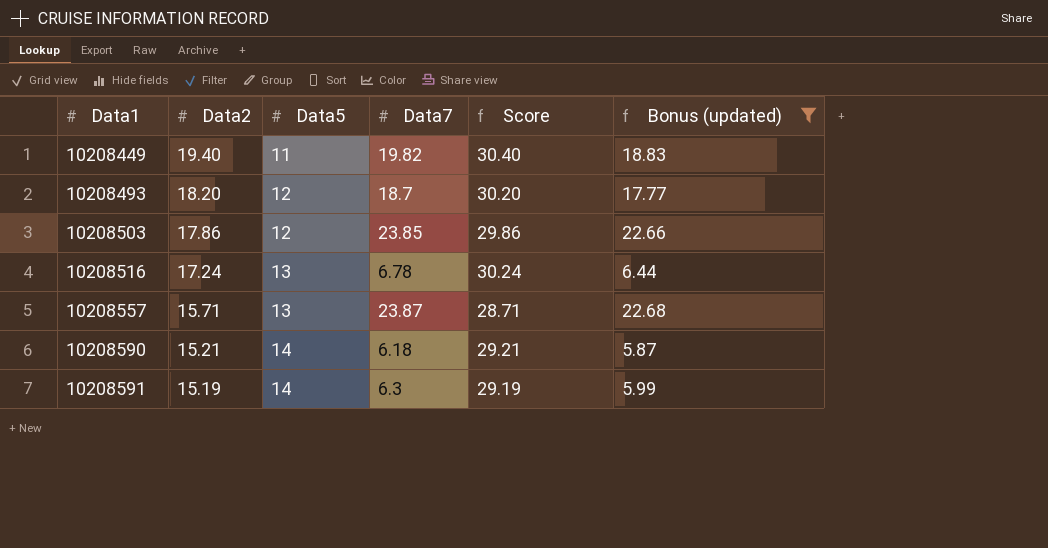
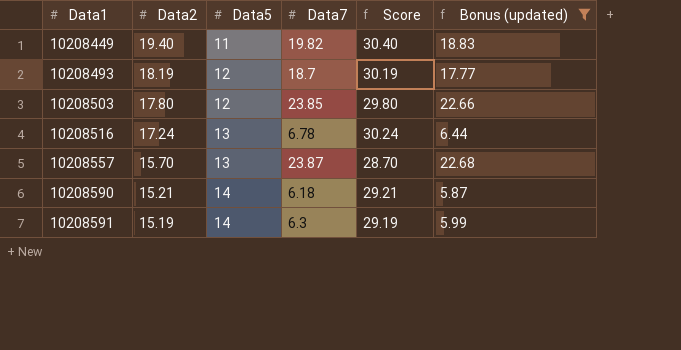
10208493 | Data2: 18.20 -> 18.19
10208493 | Score: 30.20 -> 30.19
10208503 | Data2: 17.86 -> 17.80
10208503 | Score: 29.86 -> 29.80
10208557 | Data2: 15.71 -> 15.70
10208557 | Score: 28.71 -> 28.70

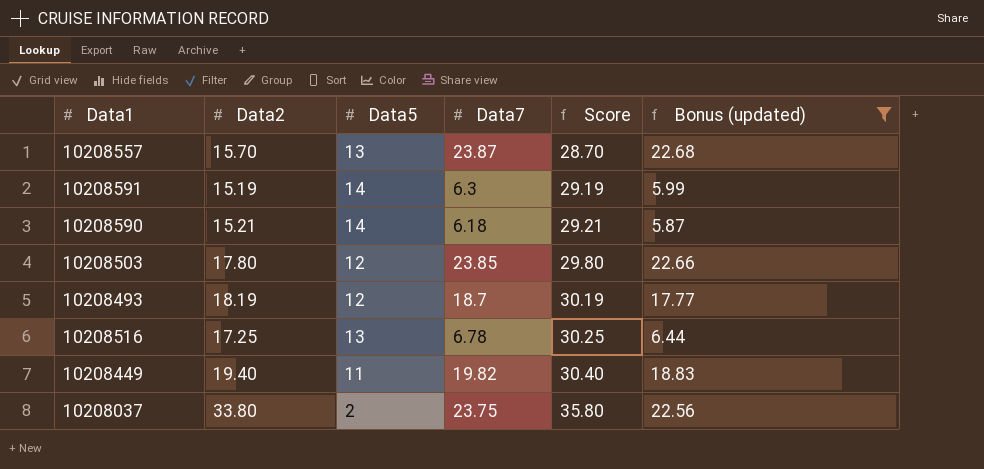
row order: Data1 ascending -> Score ascending
10208516 | Data2: 17.24 -> 17.25
10208516 | Score: 30.24 -> 30.25
row 10208037: none -> 33.80 | 2 | 23.75 | 35.80 | 22.56

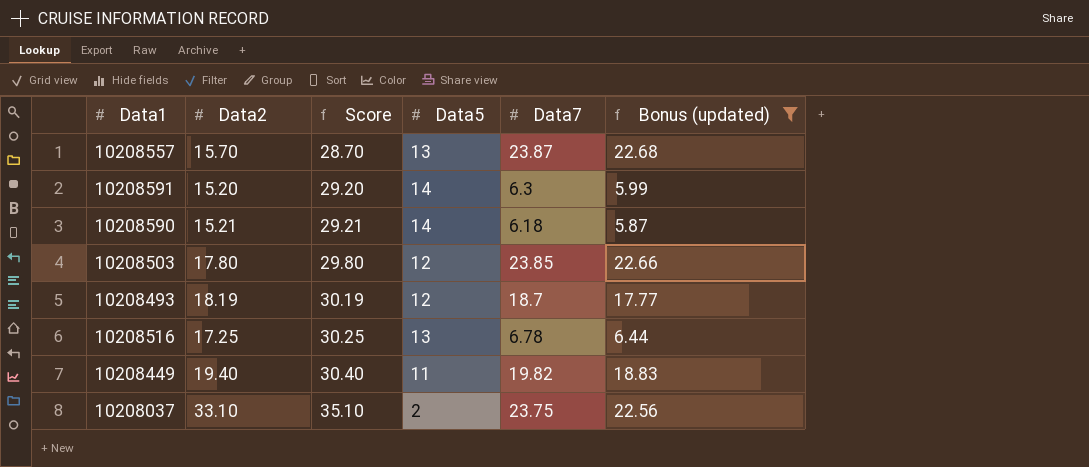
column Score | position: 5 -> 3
10208591 | Data2: 15.19 -> 15.20
10208591 | Score: 29.19 -> 29.20
10208037 | Data2: 33.80 -> 33.10
10208037 | Score: 35.80 -> 35.10

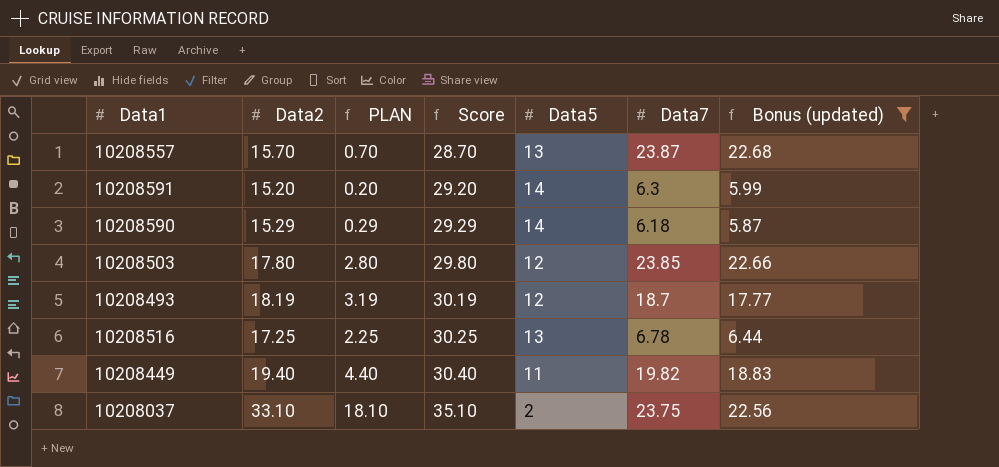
column PLAN | formula: none -> [Data2] - 15
10208590 | Data2: 15.21 -> 15.29
10208590 | Score: 29.21 -> 29.29

